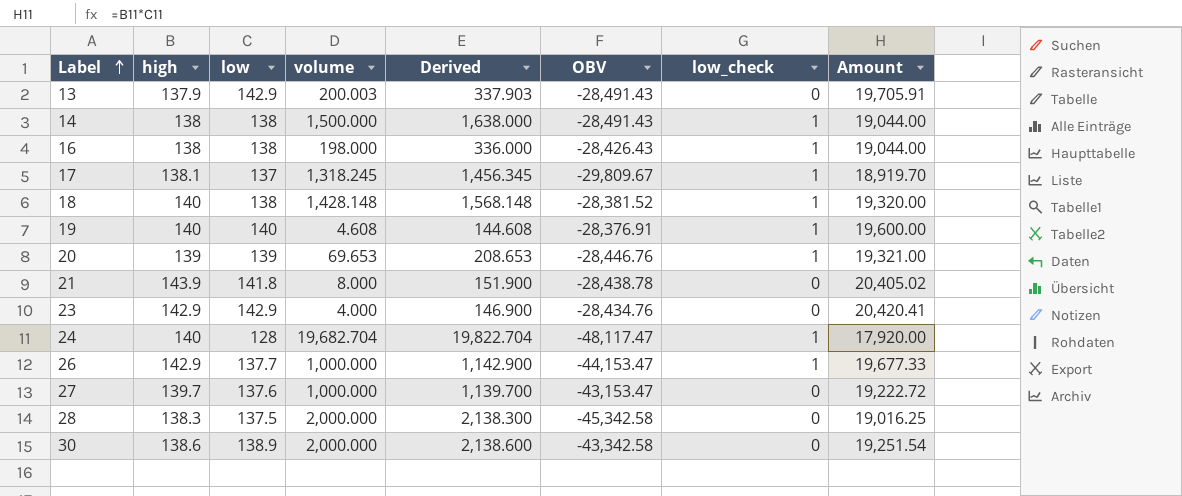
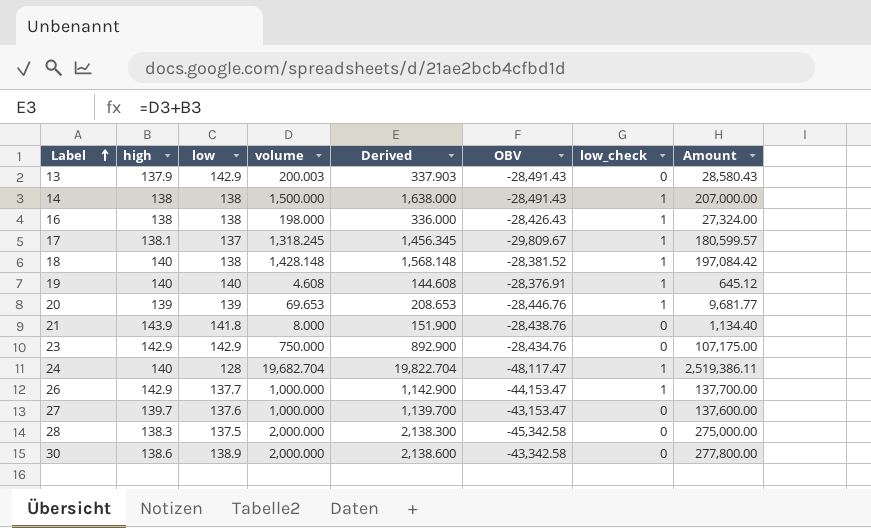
column Amount | formula: [high] * [low] -> [low] * [volume]
21 | OBV: -28,438.78 -> -28,438.76
23 | volume: 4.000 -> 750.000
23 | Derived: 146.900 -> 892.900

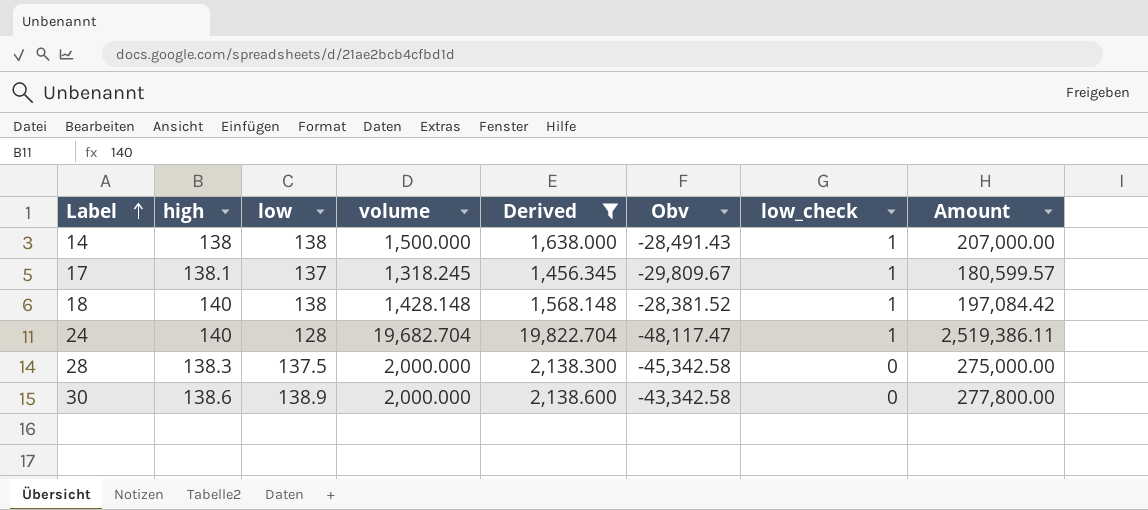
filter: none -> Derived >= 1,456.345
column name: OBV -> Obv

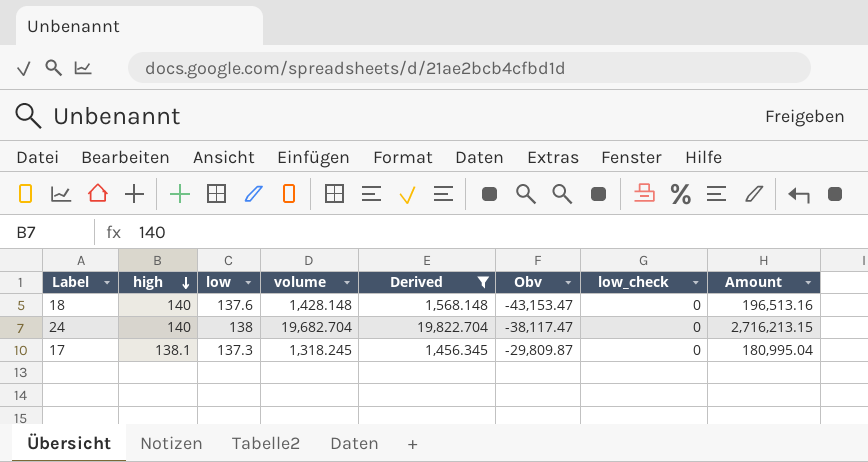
row order: Label ascending -> high descending
row 14: 138 | 138 | 1,500.000 | 1,638.000 | -28,491.43 | 1 | 207,000.00 -> none
row 28: 138.3 | 137.5 | 2,000.000 | 2,138.300 | -45,342.58 | 0 | 275,000.00 -> none
row 30: 138.6 | 138.9 | 2,000.000 | 2,138.600 | -43,342.58 | 0 | 277,800.00 -> none
18 | low: 138 -> 137.6
18 | Obv: -28,381.52 -> -43,153.47
18 | low_check: 1 -> 0
18 | Amount: 197,084.42 -> 196,513.16
24 | low: 128 -> 138
24 | Obv: -48,117.47 -> -38,117.47
24 | low_check: 1 -> 0
24 | Amount: 2,519,386.11 -> 2,716,213.15
17 | low: 137 -> 137.3
17 | Obv: -29,809.67 -> -29,809.87
17 | low_check: 1 -> 0
17 | Amount: 180,599.57 -> 180,995.04

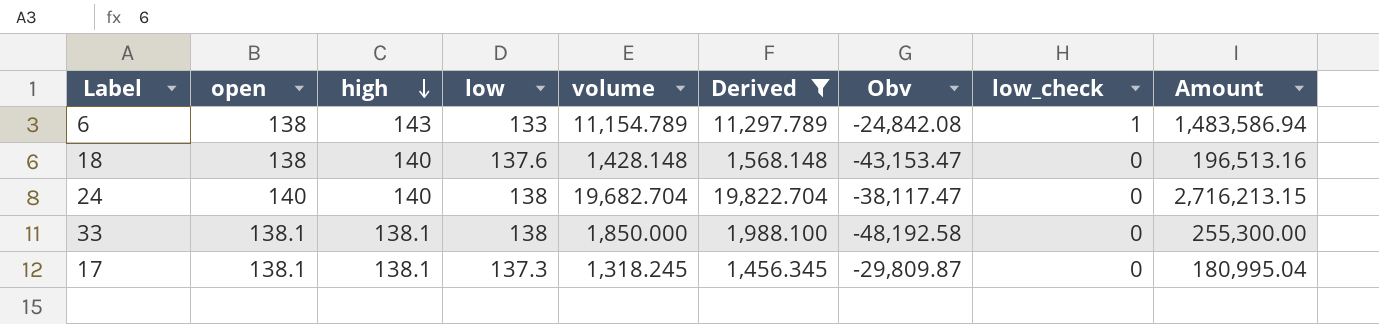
column open | position: none -> 2
row 6: none -> 138 | 143 | 133 | 11,154.789 | 11,297.789 | -24,842.08 | 1 | 1,483,586.94
row 33: none -> 138.1 | 138.1 | 138 | 1,850.000 | 1,988.100 | -48,192.58 | 0 | 255,300.00

